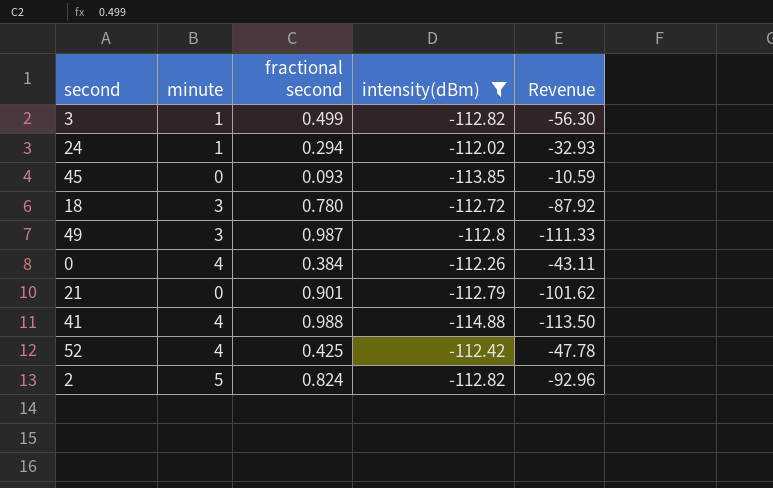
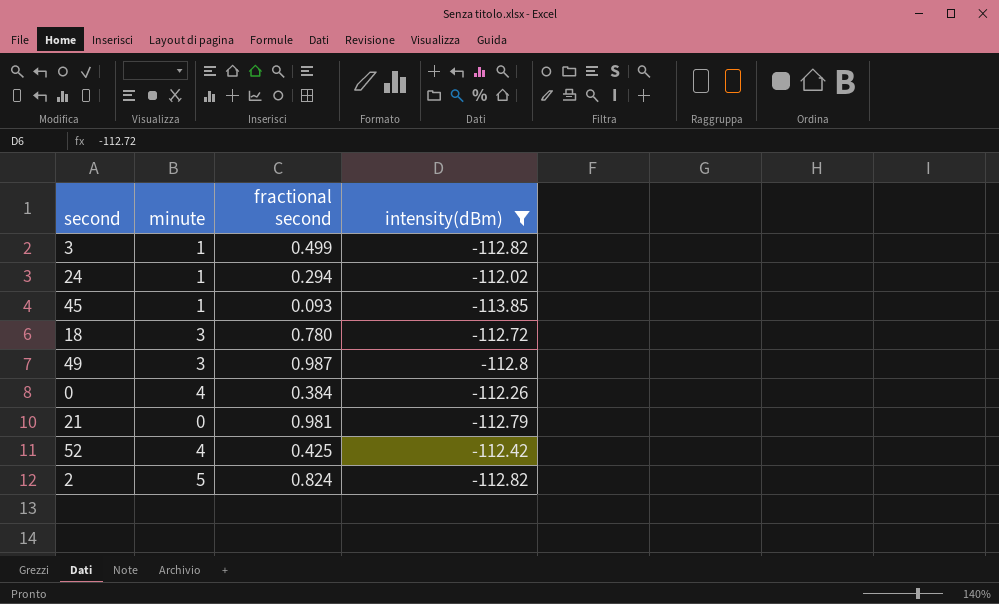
column Revenue | formula: [fractional second] * [intensity(dBm)] -> none
row 41: 4 | 0.988 | -114.88 | -113.50 -> none
45 | minute: 0 -> 1
21 | fractional second: 0.901 -> 0.981

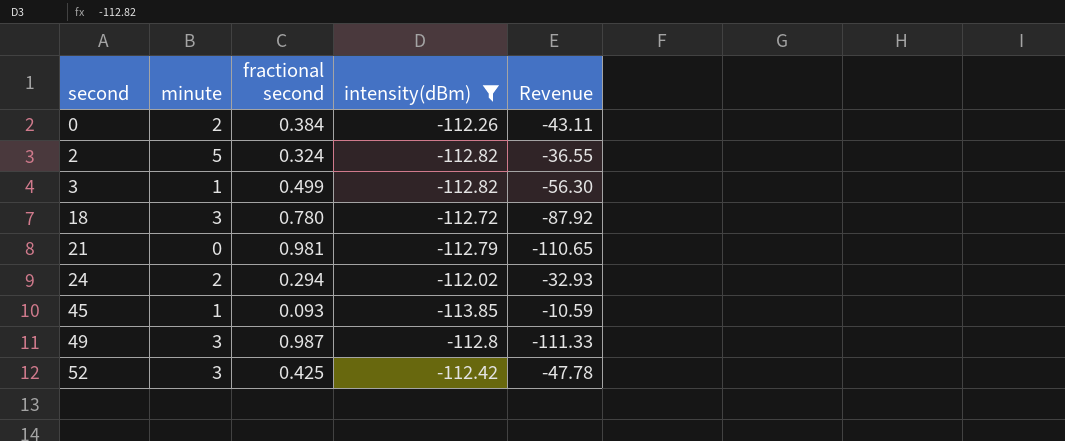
row order: none -> second ascending
column Revenue | formula: none -> [fractional second] * [intensity(dBm)]
0 | minute: 4 -> 2
2 | fractional second: 0.824 -> 0.324
24 | minute: 1 -> 2
52 | minute: 4 -> 3

